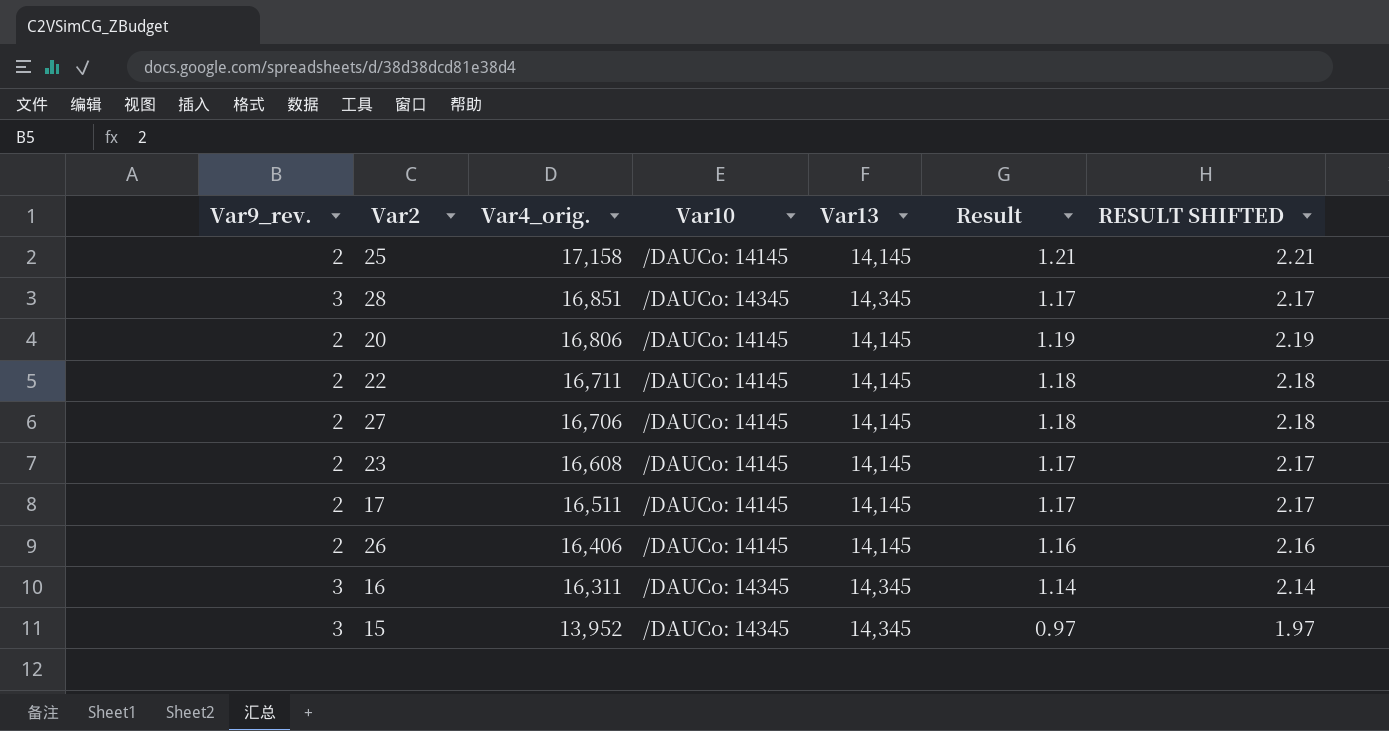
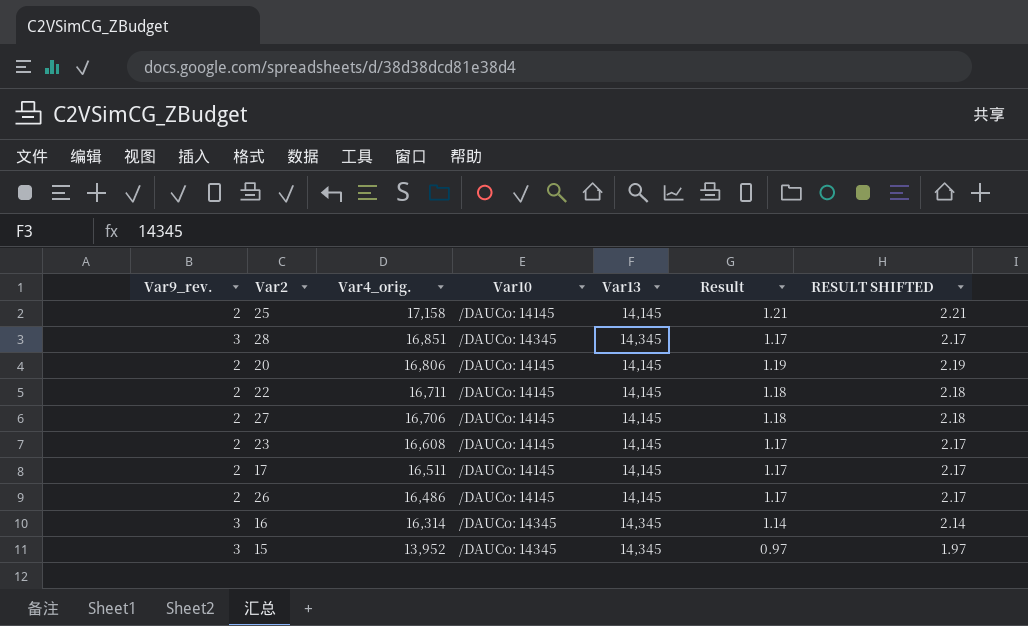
26 | Var4_orig.: 16,406 -> 16,486
26 | Result: 1.16 -> 1.17
26 | RESULT SHIFTED: 2.16 -> 2.17
16 | Var4_orig.: 16,311 -> 16,314

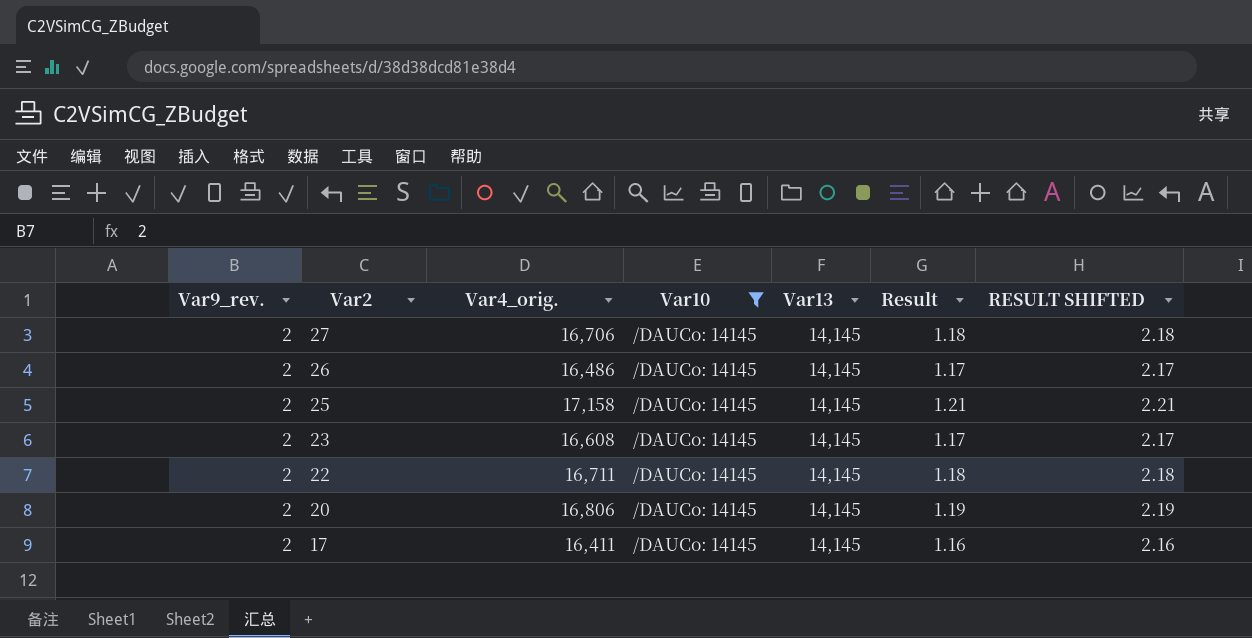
filter: none -> Var10 = /DAUCo: 14145
row order: Var4_orig. descending -> Var2 descending
17 | Var4_orig.: 16,511 -> 16,411
17 | Result: 1.17 -> 1.16
17 | RESULT SHIFTED: 2.17 -> 2.16

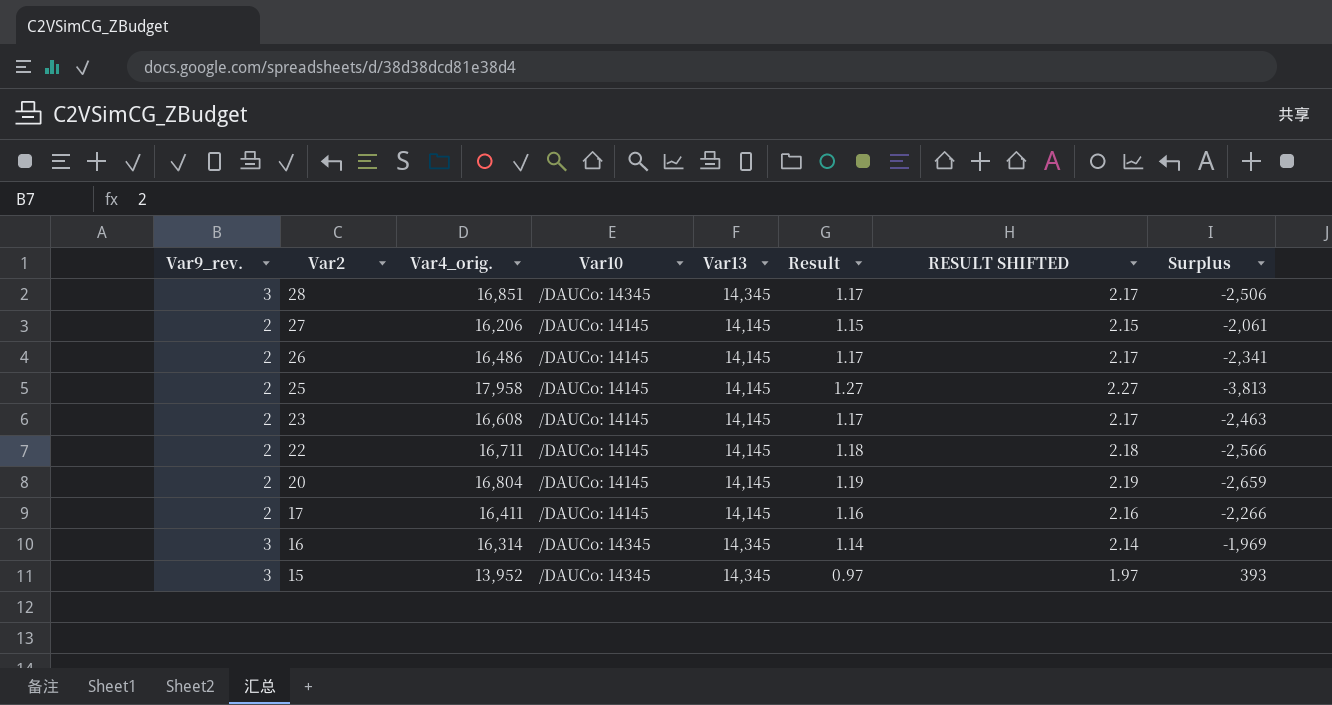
filter: Var10 = /DAUCo: 14145 -> none
column Surplus | formula: none -> [Var13] - [Var4_orig.]
27 | Var4_orig.: 16,706 -> 16,206
27 | Result: 1.18 -> 1.15
27 | RESULT SHIFTED: 2.18 -> 2.15
25 | Var4_orig.: 17,158 -> 17,958
25 | Result: 1.21 -> 1.27
25 | RESULT SHIFTED: 2.21 -> 2.27
20 | Var4_orig.: 16,806 -> 16,804

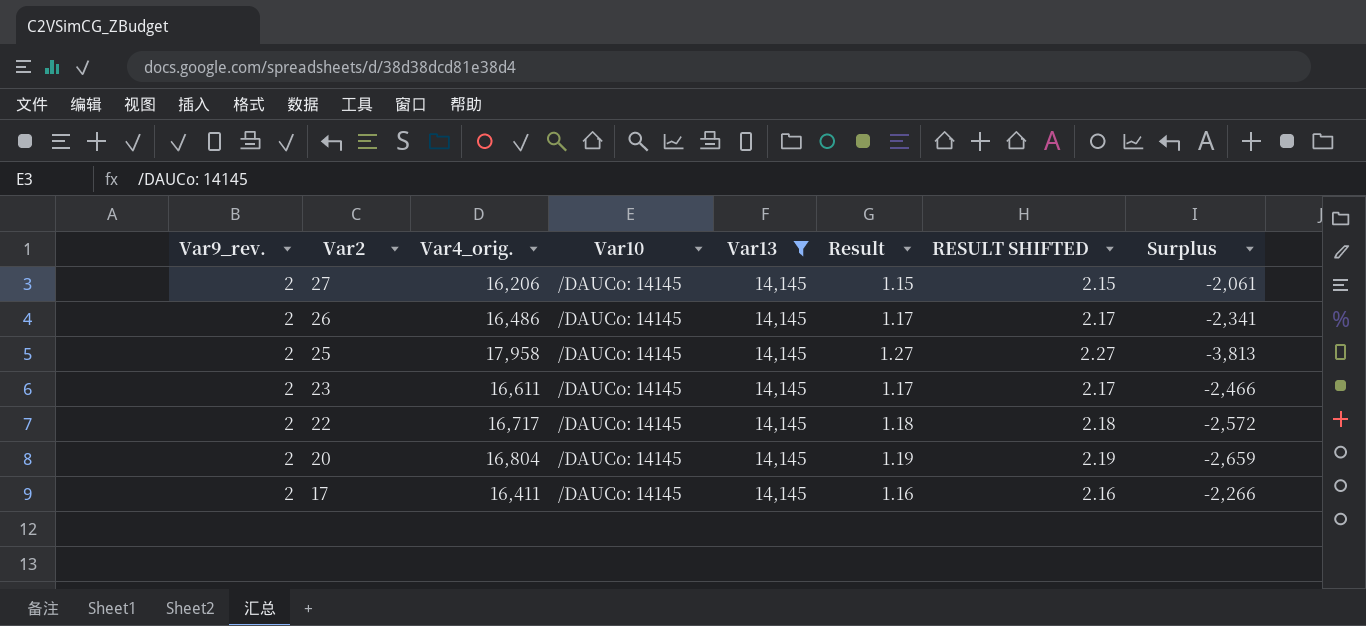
filter: none -> Var13 = 14,145
23 | Var4_orig.: 16,608 -> 16,611
23 | Surplus: -2,463 -> -2,466
22 | Var4_orig.: 16,711 -> 16,717
22 | Surplus: -2,566 -> -2,572

